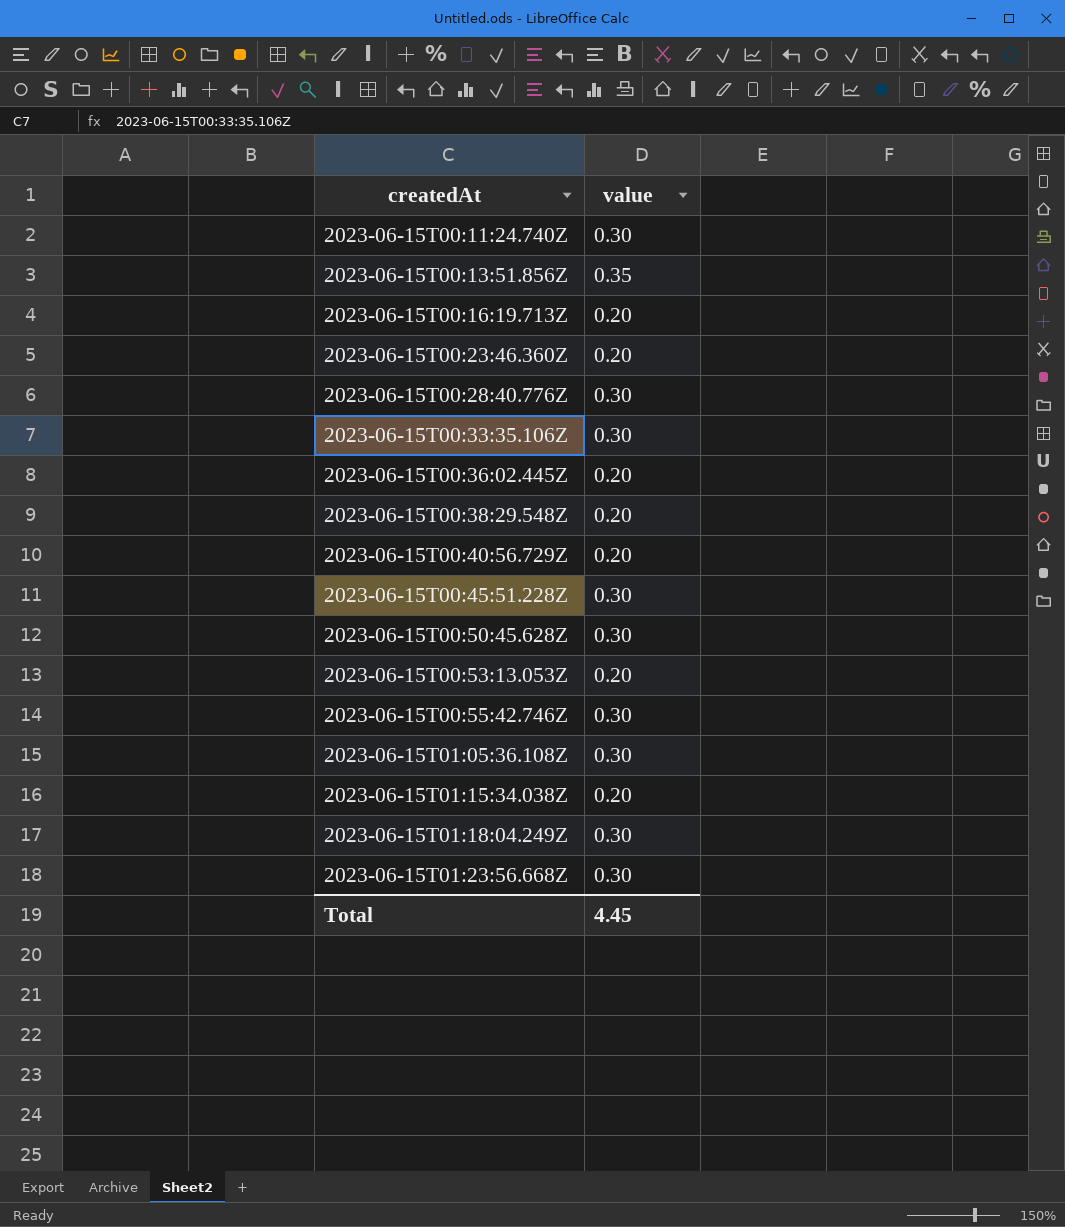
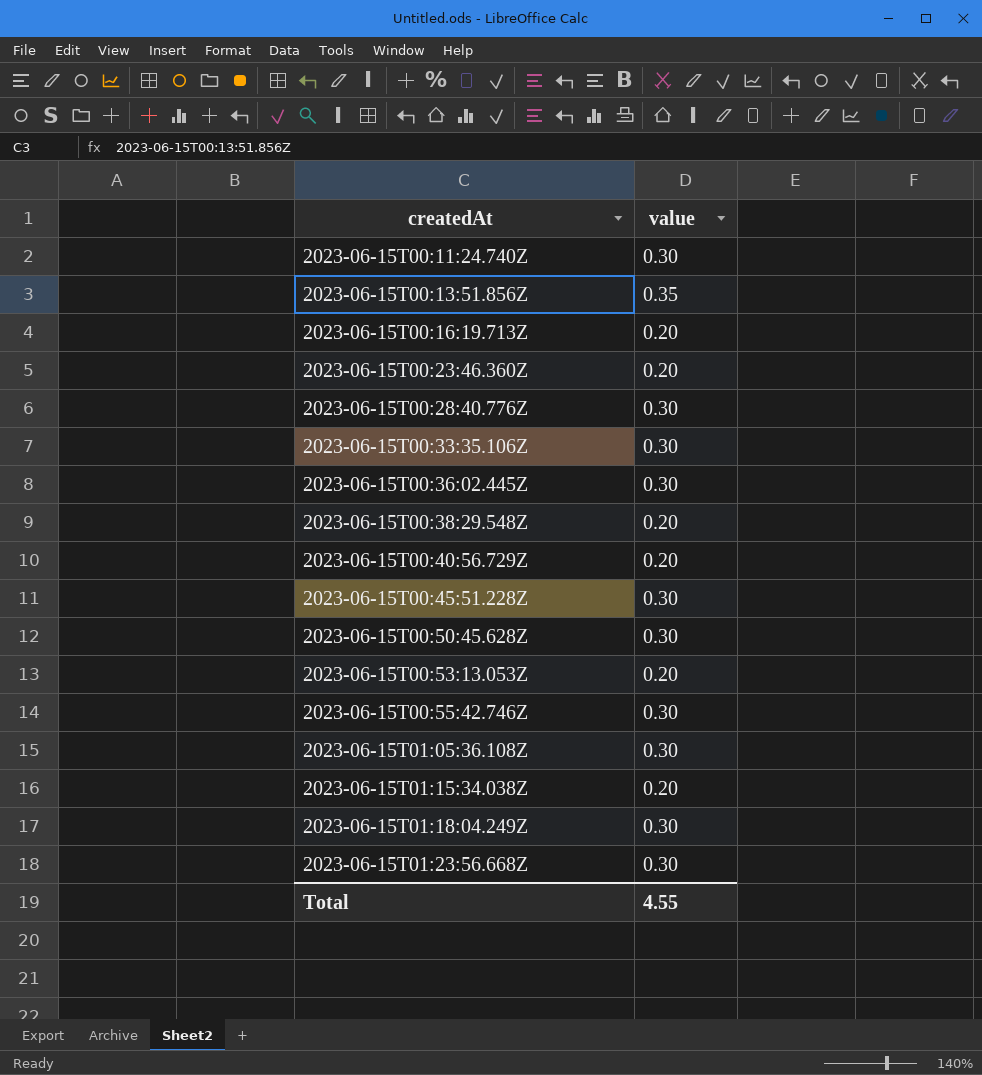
2023-06-15T00:36:02.445Z | value: 0.20 -> 0.30
Total | value: 4.45 -> 4.55

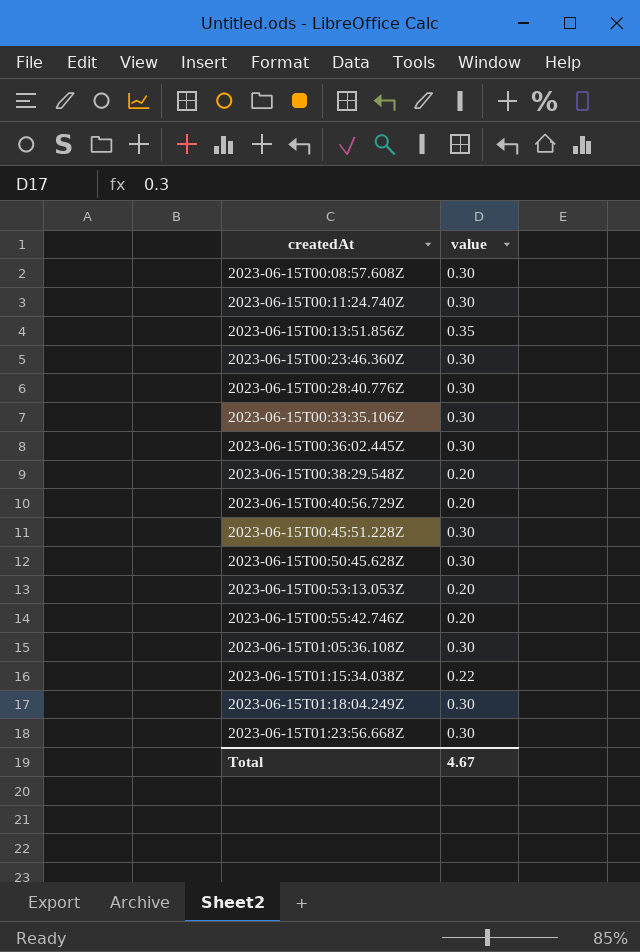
row 2023-06-15T00:16:19.713Z: 0.20 -> none
row 2023-06-15T00:08:57.608Z: none -> 0.30
2023-06-15T00:23:46.360Z | value: 0.20 -> 0.30
2023-06-15T00:55:42.746Z | value: 0.30 -> 0.20
2023-06-15T01:15:34.038Z | value: 0.20 -> 0.22
Total | value: 4.55 -> 4.67

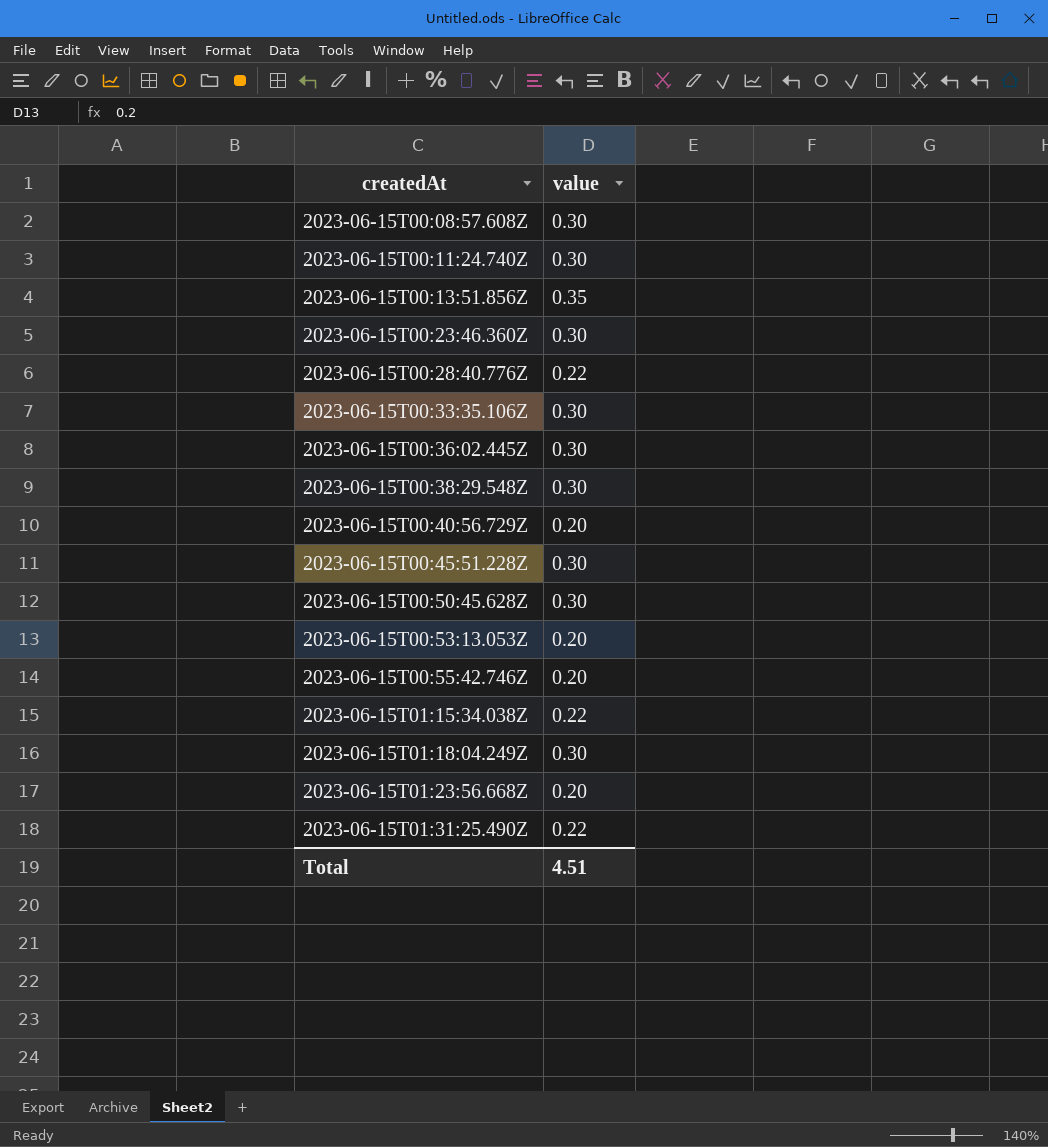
row 2023-06-15T01:05:36.108Z: 0.30 -> none
2023-06-15T00:28:40.776Z | value: 0.30 -> 0.22
2023-06-15T00:38:29.548Z | value: 0.20 -> 0.30
2023-06-15T01:23:56.668Z | value: 0.30 -> 0.20
row 2023-06-15T01:31:25.490Z: none -> 0.22
Total | value: 4.67 -> 4.51

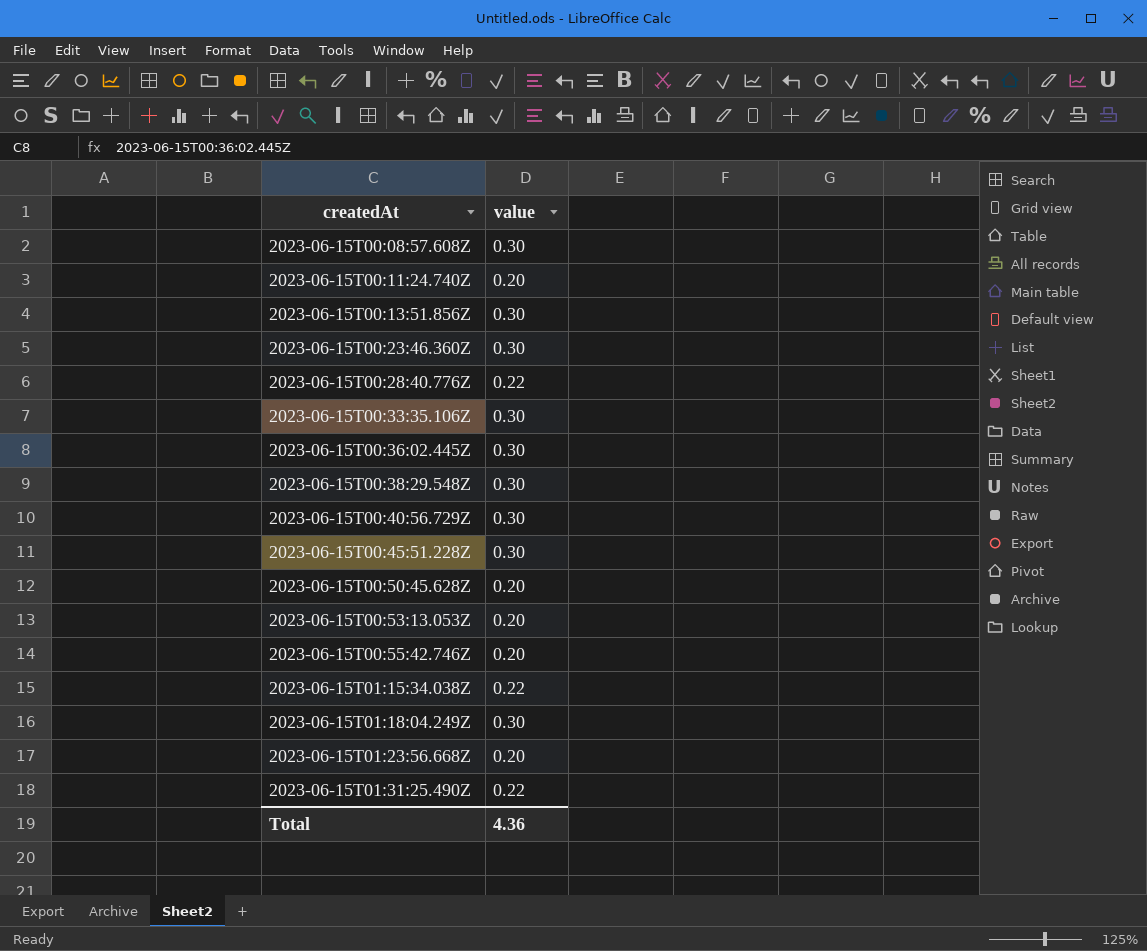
2023-06-15T00:11:24.740Z | value: 0.30 -> 0.20
2023-06-15T00:13:51.856Z | value: 0.35 -> 0.30
2023-06-15T00:40:56.729Z | value: 0.20 -> 0.30
2023-06-15T00:50:45.628Z | value: 0.30 -> 0.20
Total | value: 4.51 -> 4.36

